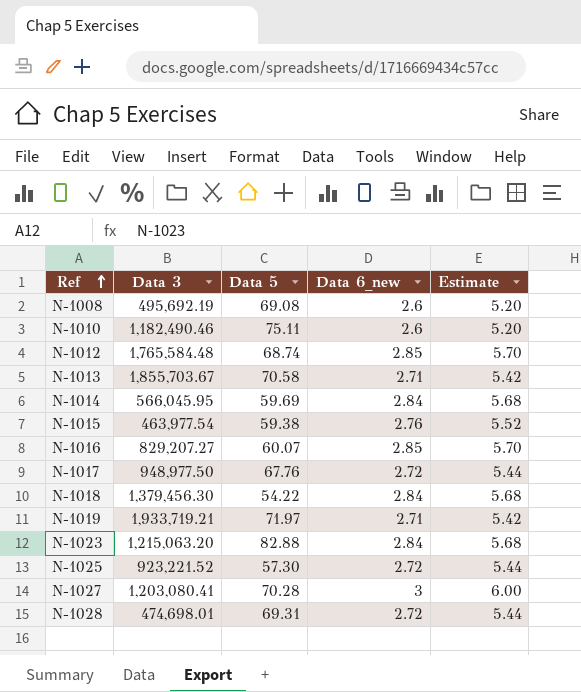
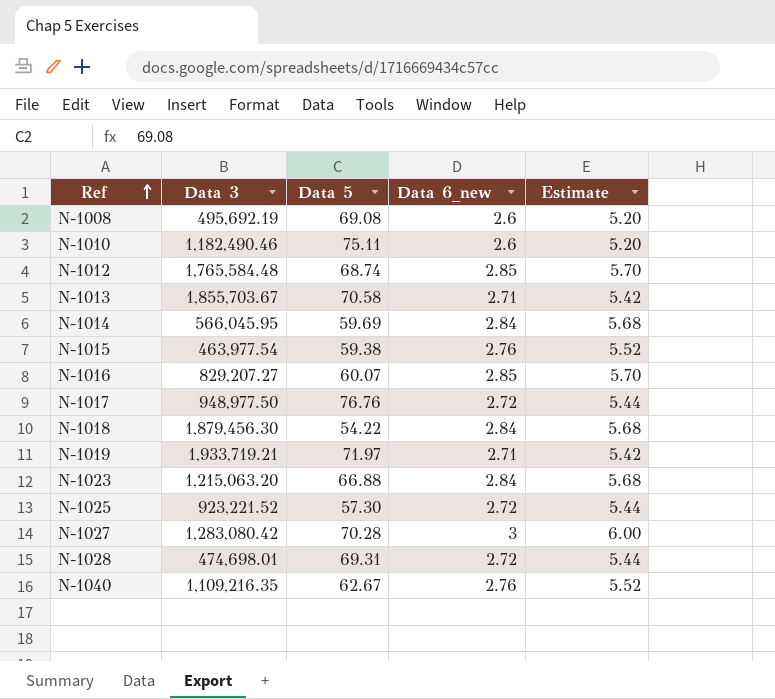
N-1017 | Data 5: 67.76 -> 76.76
N-1018 | Data 3: 1,379,456.30 -> 1,879,456.30
N-1023 | Data 5: 82.88 -> 66.88
N-1027 | Data 3: 1,203,080.41 -> 1,283,080.42
row N-1040: none -> 1,109,216.35 | 62.67 | 2.76 | 5.52

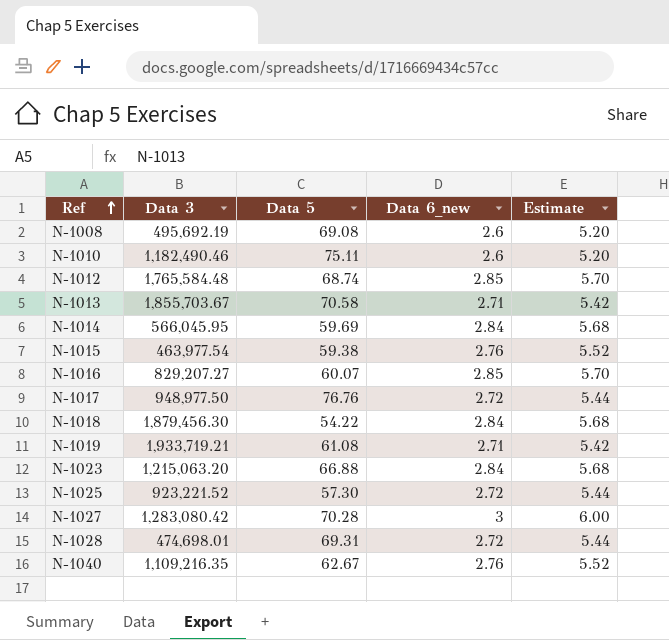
N-1019 | Data 5: 71.97 -> 61.08

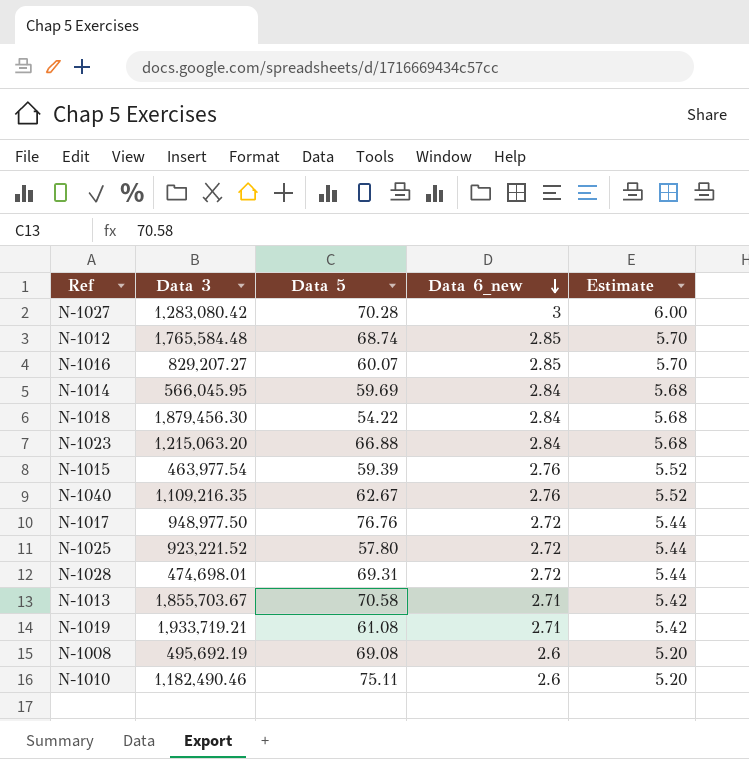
row order: Ref ascending -> Data 6_new descending
N-1015 | Data 5: 59.38 -> 59.39
N-1025 | Data 5: 57.30 -> 57.80

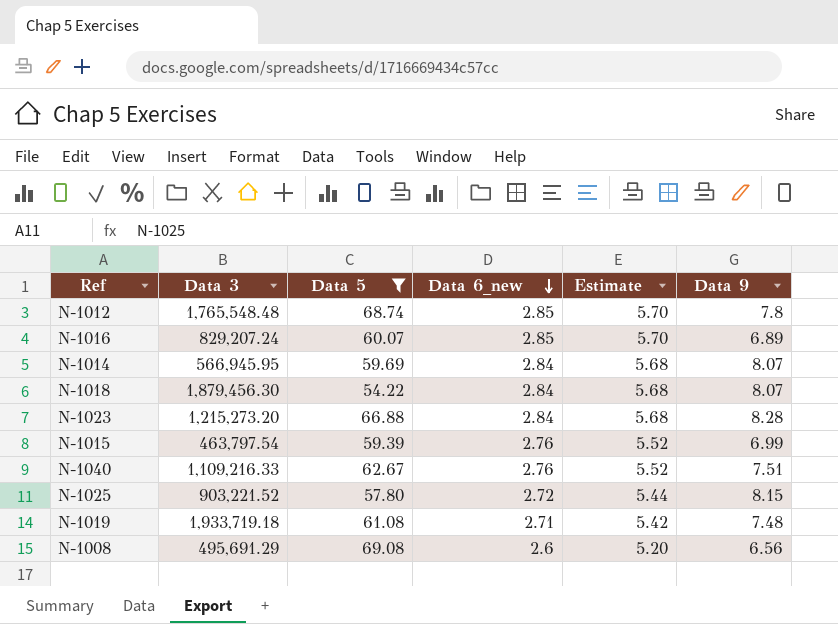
filter: none -> Data 5 <= 69.08
column Data 9 | position: none -> 6
N-1012 | Data 3: 1,765,584.48 -> 1,765,548.48
N-1016 | Data 3: 829,207.27 -> 829,207.24
N-1014 | Data 3: 566,045.95 -> 566,945.95
N-1023 | Data 3: 1,215,063.20 -> 1,215,273.20
N-1015 | Data 3: 463,977.54 -> 463,797.54
N-1040 | Data 3: 1,109,216.35 -> 1,109,216.33
N-1025 | Data 3: 923,221.52 -> 903,221.52
N-1019 | Data 3: 1,933,719.21 -> 1,933,719.18
N-1008 | Data 3: 495,692.19 -> 495,691.29

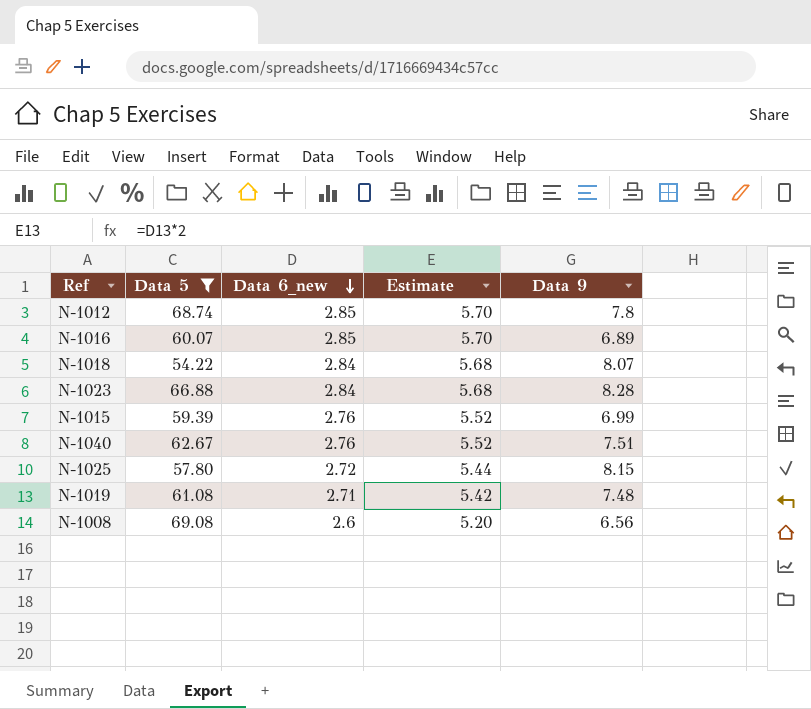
column Data 3 | position: 2 -> none
row N-1014: 566,945.95 | 59.69 | 2.84 | 5.68 | 8.07 -> none

